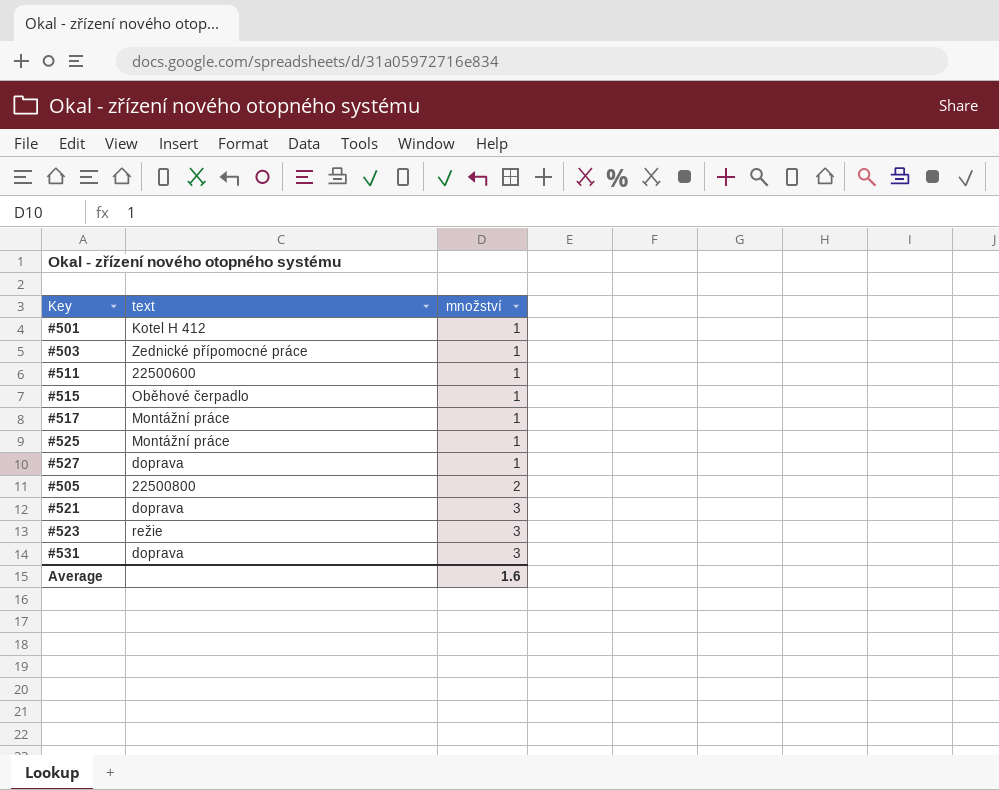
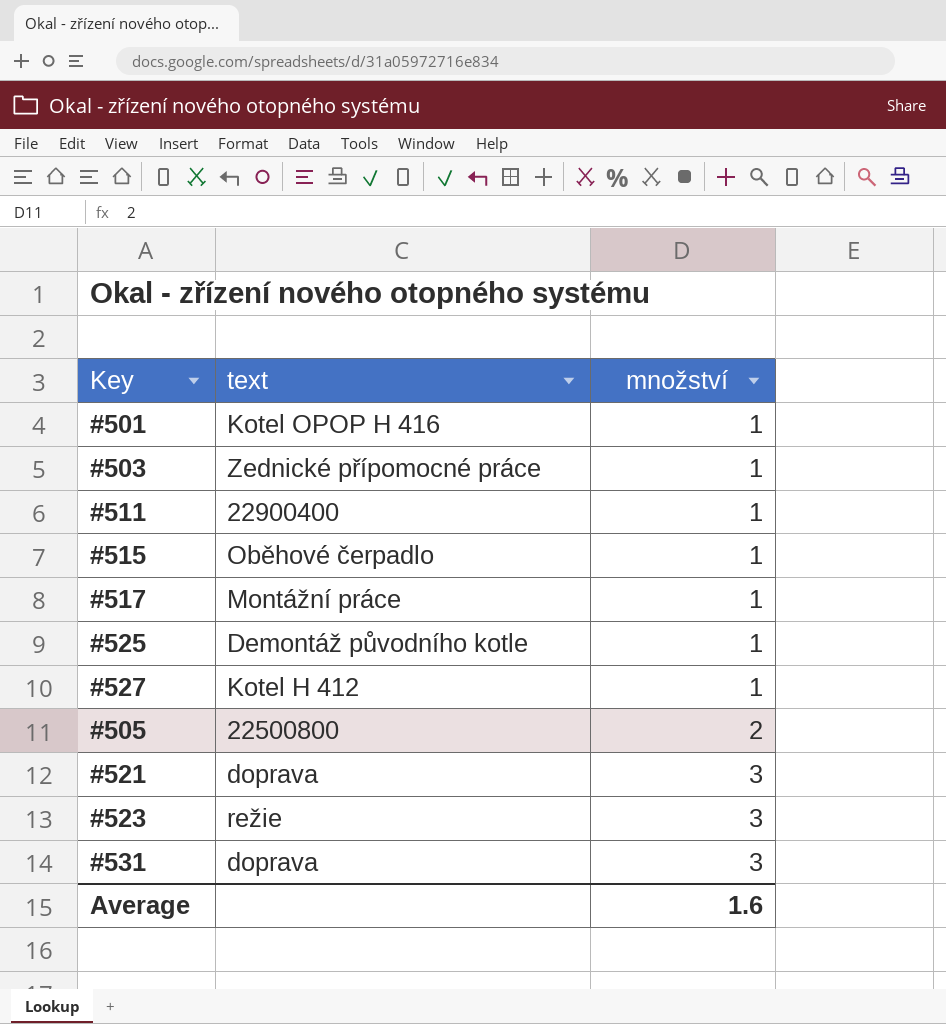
#501 | text: Kotel H 412 -> Kotel OPOP H 416
#511 | text: 22500600 -> 22900400
#525 | text: Montážní práce -> Demontáž původního kotle
#527 | text: doprava -> Kotel H 412

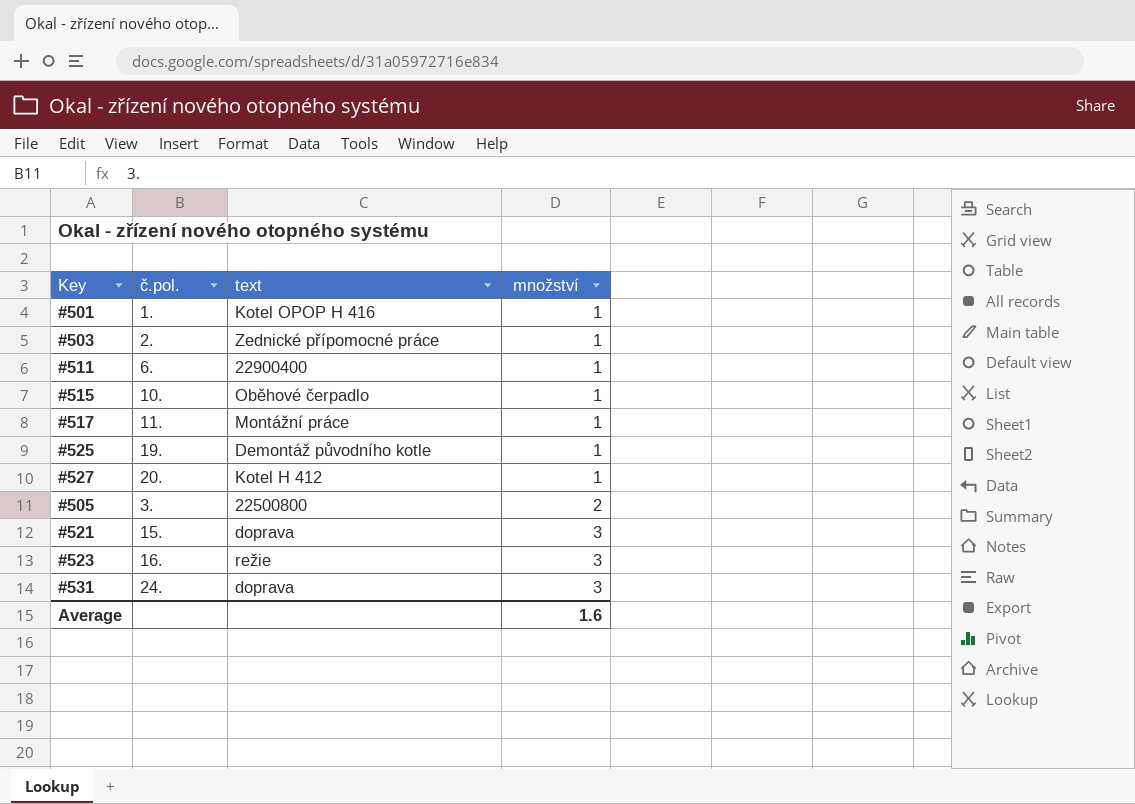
column č.pol. | position: none -> 2

